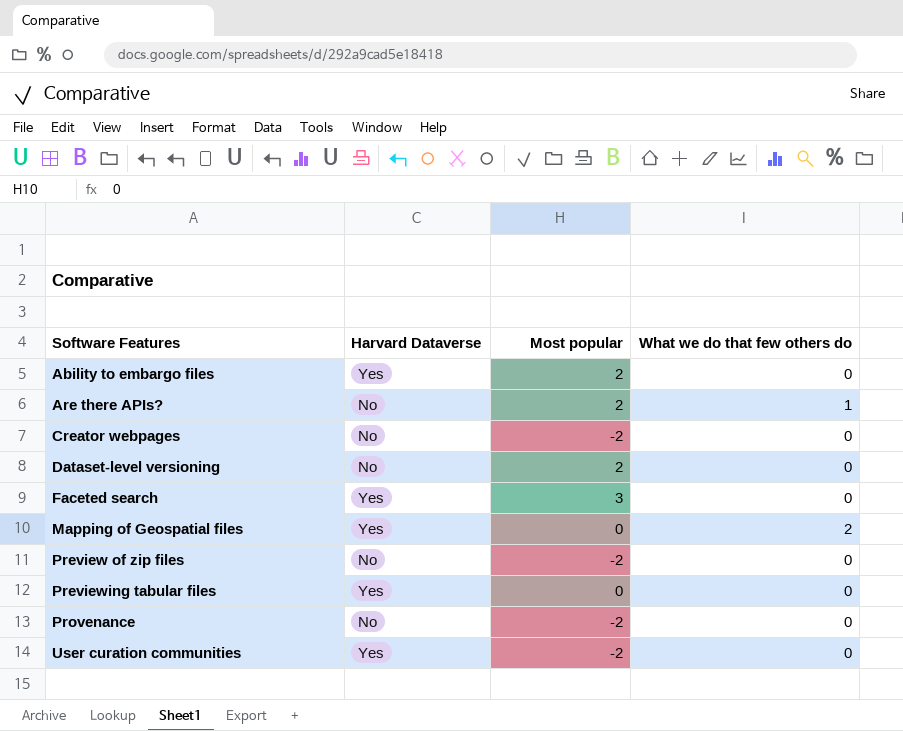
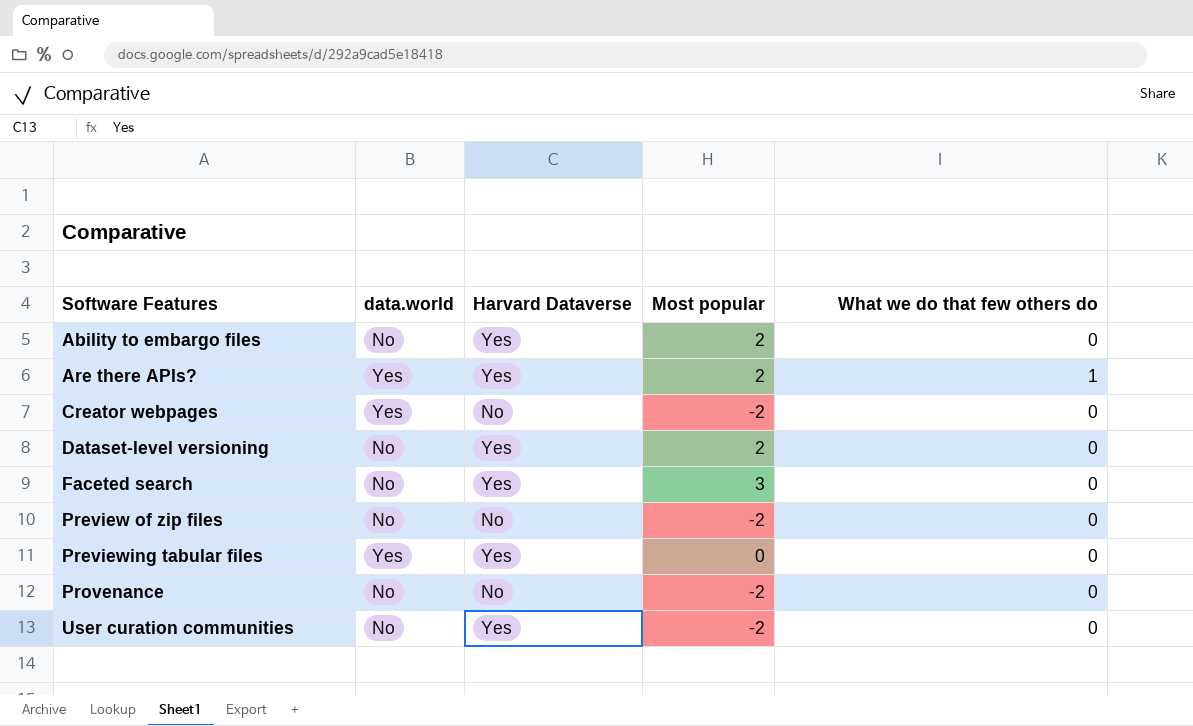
column data.world | position: none -> 2
row Mapping of Geospatial files: Yes | 0 | 2 -> none
Are there APIs? | Harvard Dataverse: No -> Yes
Dataset-level versioning | Harvard Dataverse: No -> Yes

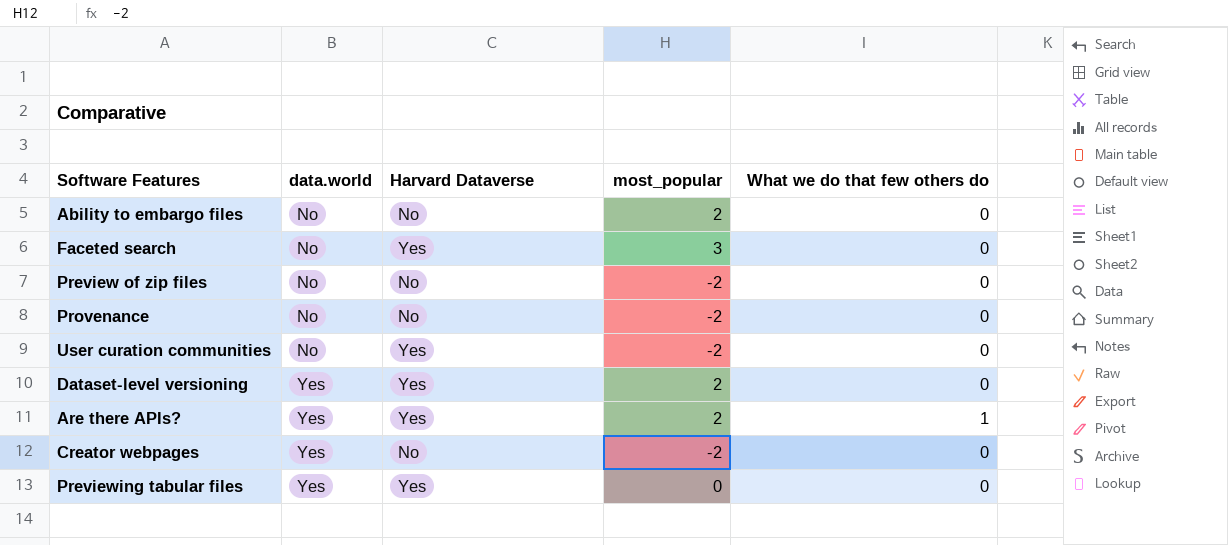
row order: Software Features ascending -> data.world ascending
column name: Most popular -> most_popular
Ability to embargo files | Harvard Dataverse: Yes -> No
Dataset-level versioning | data.world: No -> Yes

